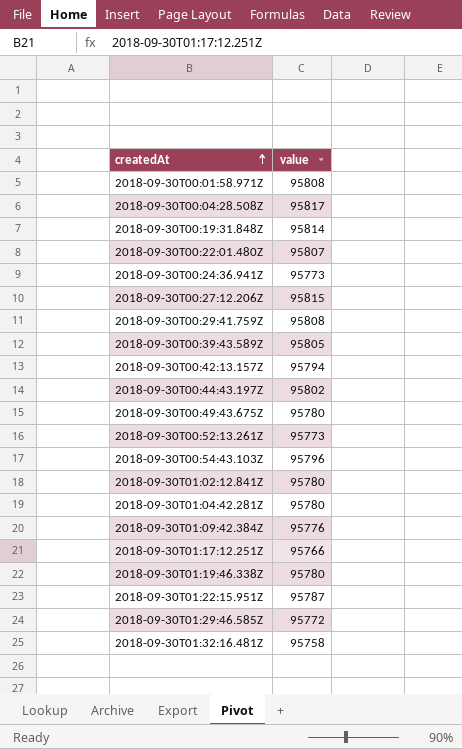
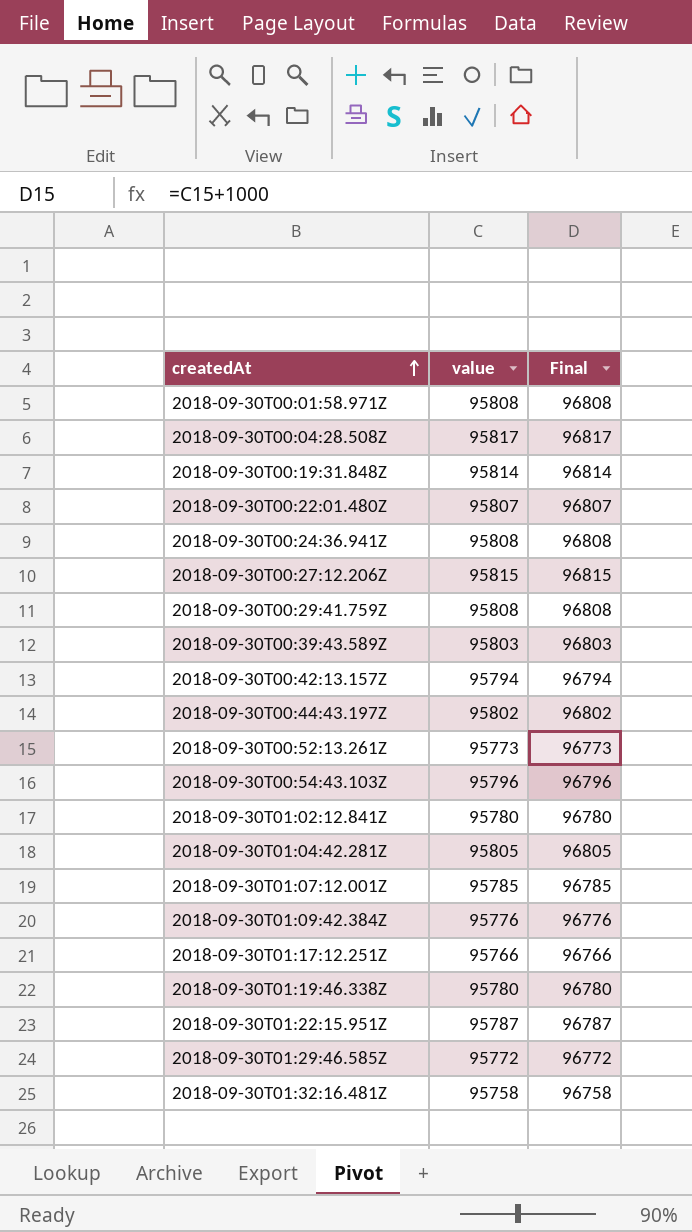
column Final | formula: none -> [value] + 1000
row 2018-09-30T00:49:43.675Z: 95780 -> none
2018-09-30T00:24:36.941Z | value: 95773 -> 95808
2018-09-30T00:39:43.589Z | value: 95805 -> 95803
2018-09-30T01:04:42.281Z | value: 95780 -> 95805
row 2018-09-30T01:07:12.001Z: none -> 95785 | 96785

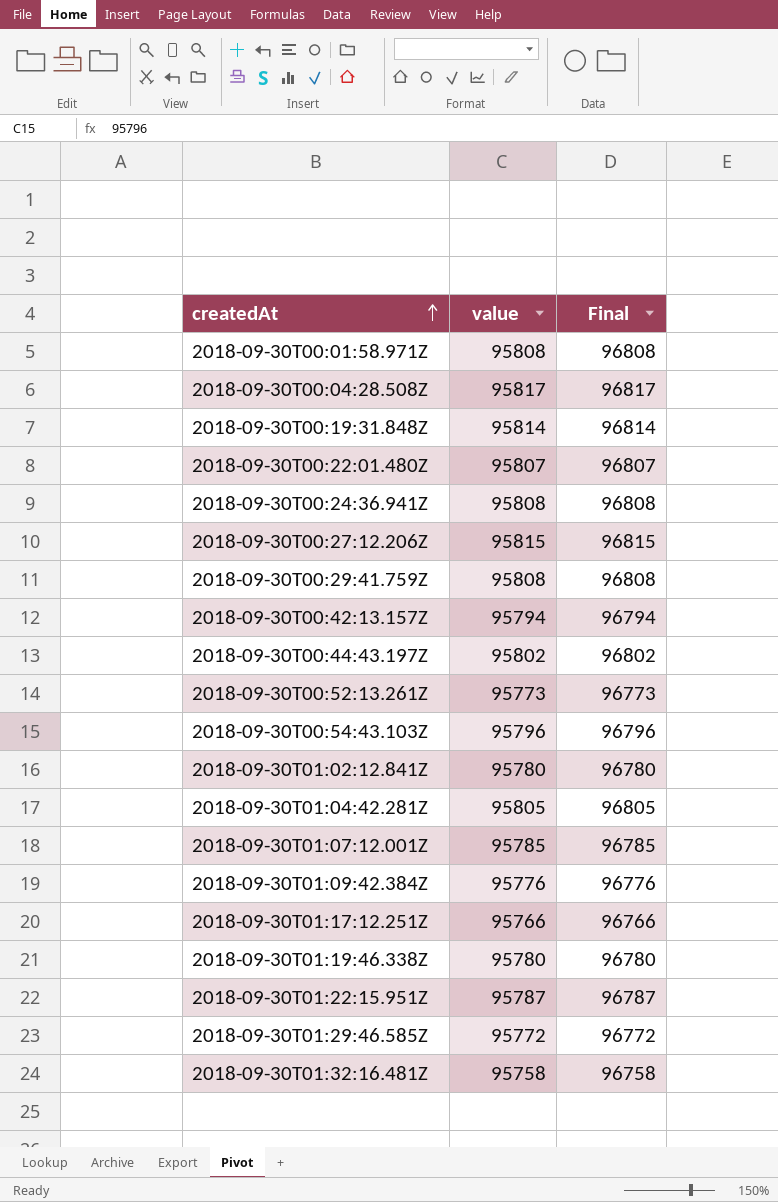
row 2018-09-30T00:39:43.589Z: 95803 | 96803 -> none

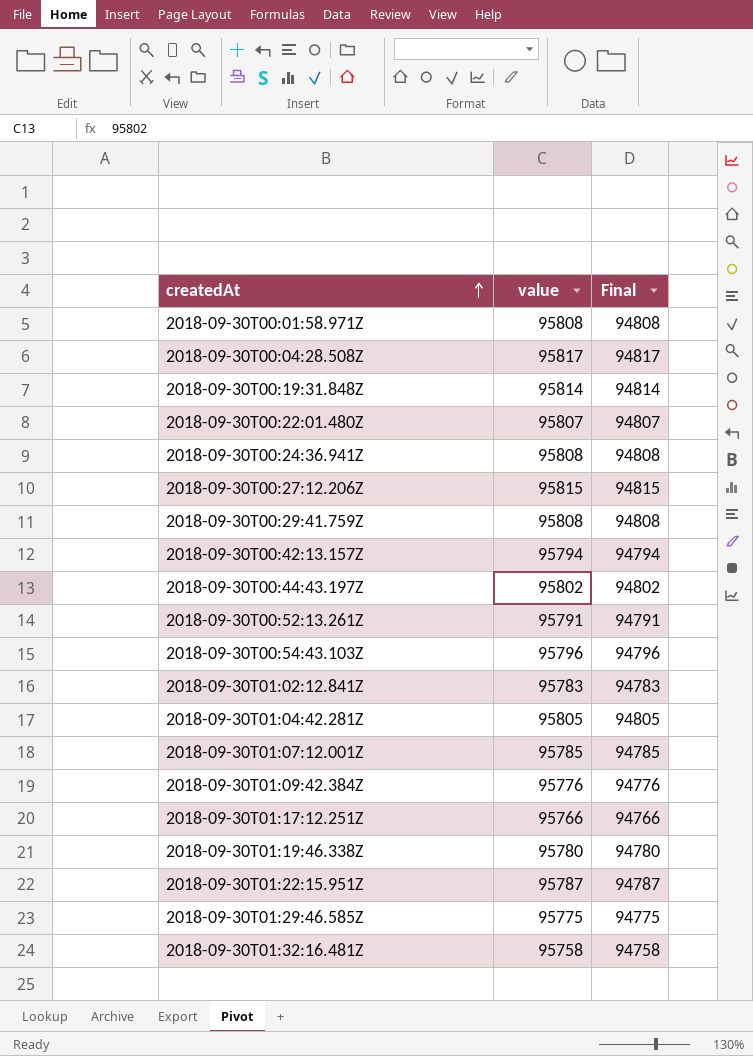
column Final | formula: [value] + 1000 -> [value] - 1000
2018-09-30T00:52:13.261Z | value: 95773 -> 95791
2018-09-30T01:02:12.841Z | value: 95780 -> 95783
2018-09-30T01:29:46.585Z | value: 95772 -> 95775

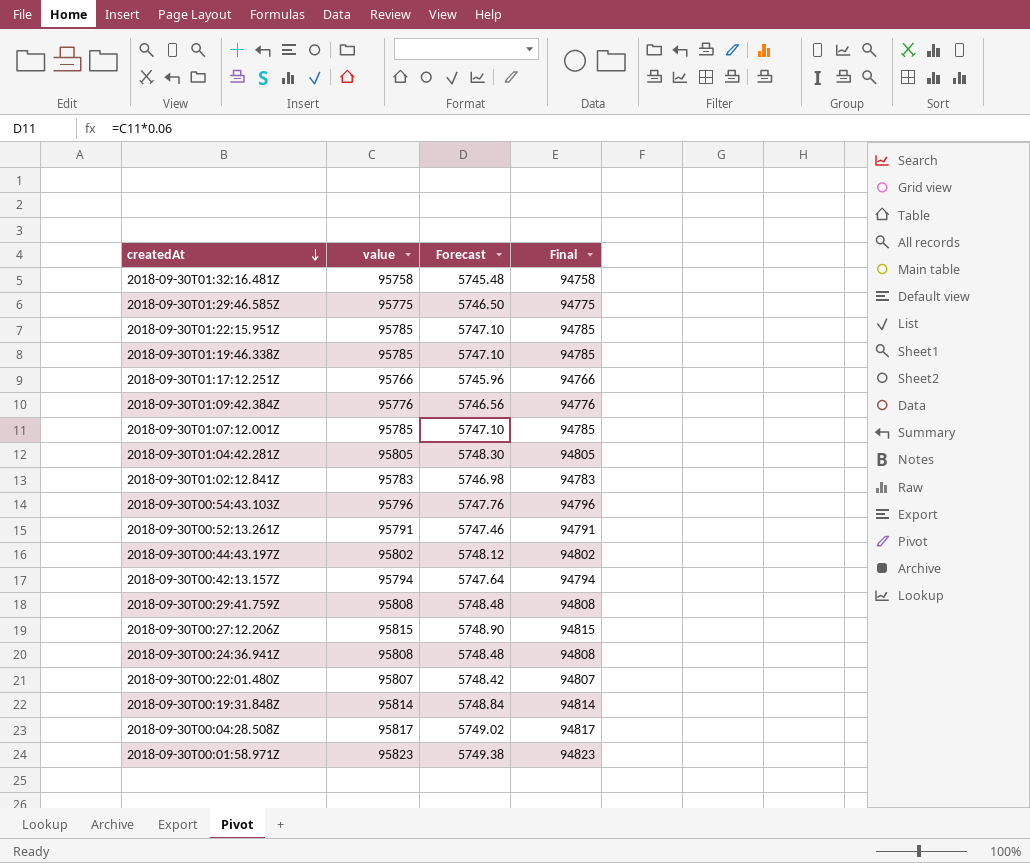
row order: createdAt ascending -> createdAt descending
column Forecast | formula: none -> [value] * 0.06
2018-09-30T01:22:15.951Z | value: 95787 -> 95785
2018-09-30T01:22:15.951Z | Final: 94787 -> 94785
2018-09-30T01:19:46.338Z | value: 95780 -> 95785
2018-09-30T01:19:46.338Z | Final: 94780 -> 94785
2018-09-30T00:01:58.971Z | value: 95808 -> 95823
2018-09-30T00:01:58.971Z | Final: 94808 -> 94823

